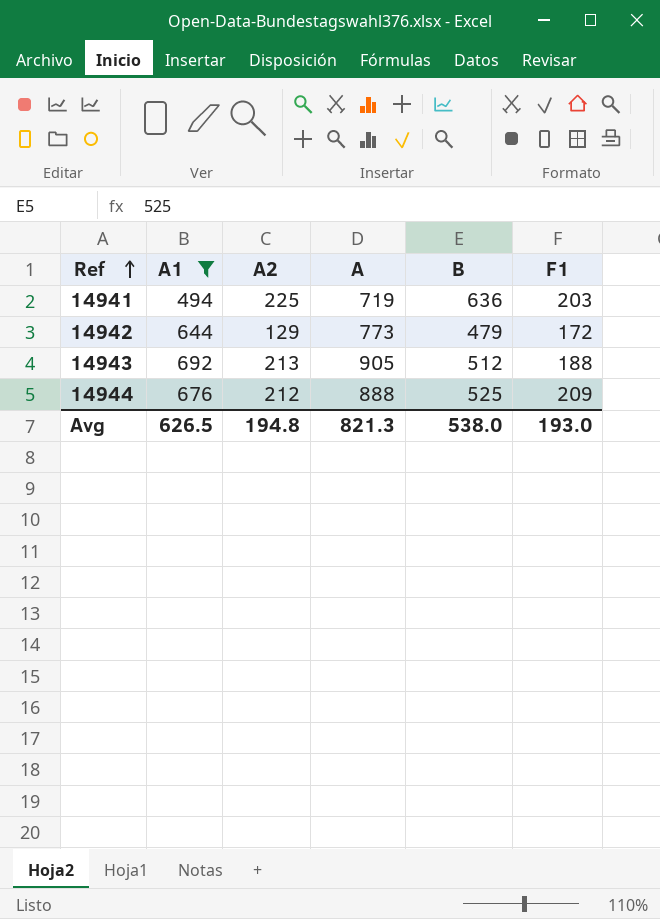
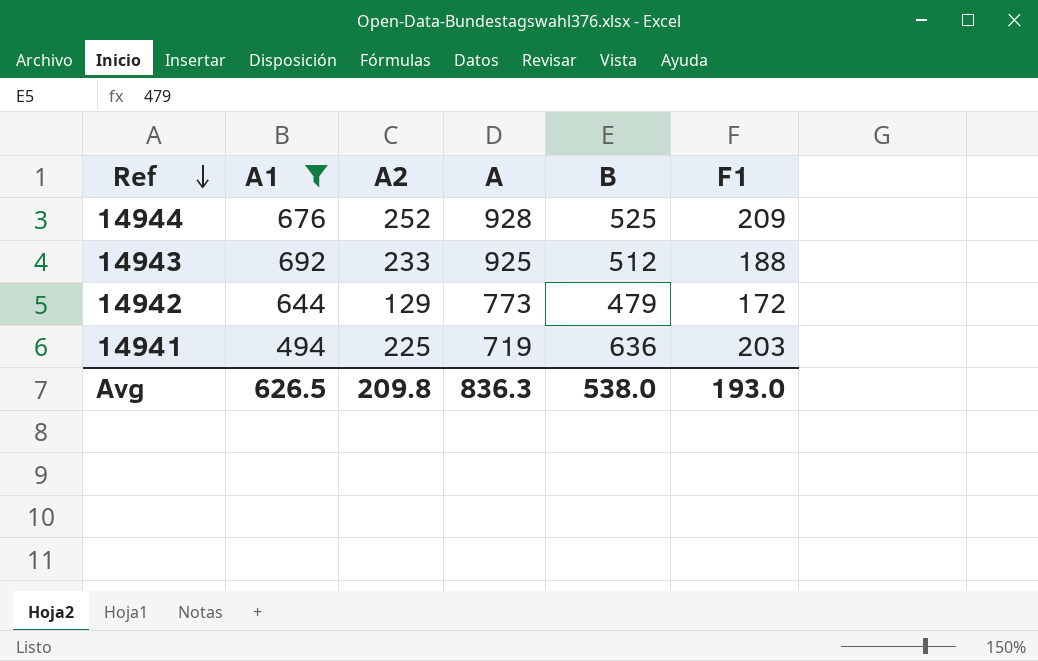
row order: Ref ascending -> Ref descending
14944 | A2: 212 -> 252
14944 | A: 888 -> 928
14943 | A2: 213 -> 233
14943 | A: 905 -> 925
Avg | A2: 194.8 -> 209.8
Avg | A: 821.3 -> 836.3

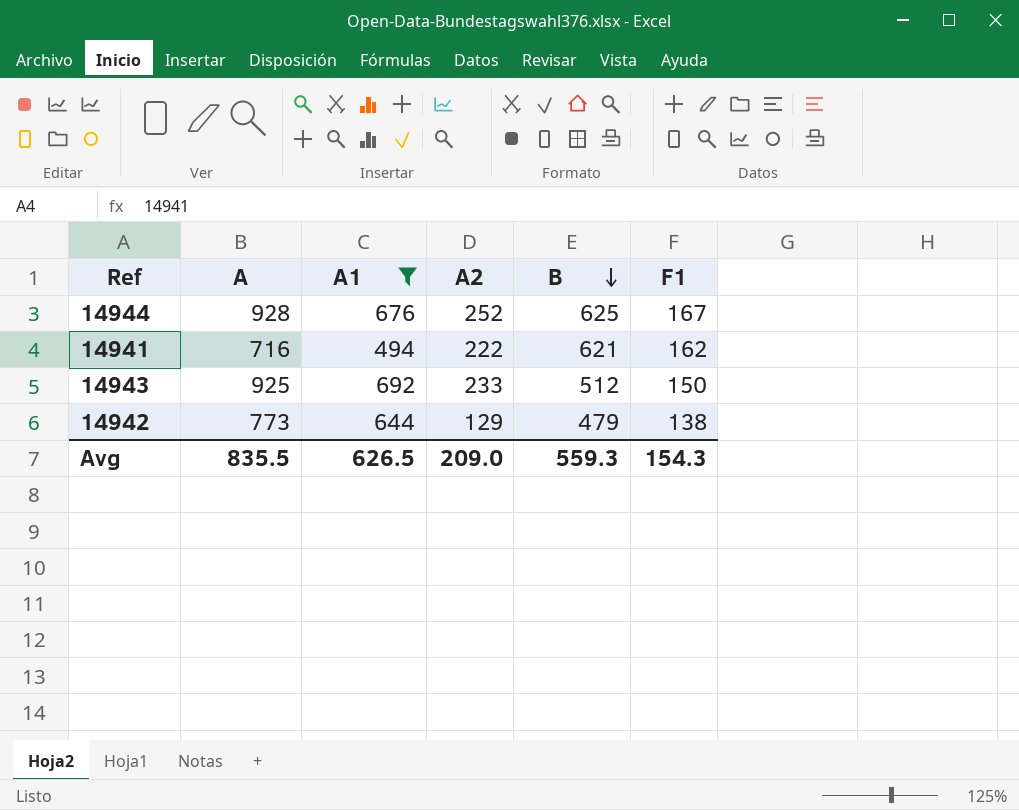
row order: Ref descending -> B descending
column A | position: 4 -> 2
14944 | B: 525 -> 625
14944 | F1: 209 -> 167
14941 | A: 719 -> 716
14941 | A2: 225 -> 222
14941 | B: 636 -> 621
14941 | F1: 203 -> 162
14943 | F1: 188 -> 150
14942 | F1: 172 -> 138
Avg | A: 836.3 -> 835.5
Avg | A2: 209.8 -> 209.0
Avg | B: 538.0 -> 559.3
Avg | F1: 193.0 -> 154.3

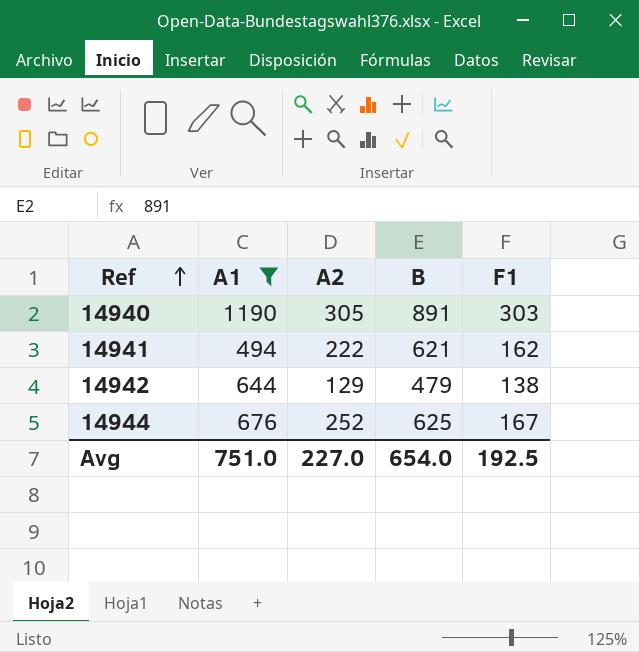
row order: B descending -> Ref ascending
column A | formula: [A1] + [A2] -> none
row 14943: 925 | 692 | 233 | 512 | 150 -> none
row 14940: none -> 1190 | 305 | 891 | 303
Avg | A1: 626.5 -> 751.0
Avg | A2: 209.0 -> 227.0
Avg | B: 559.3 -> 654.0
Avg | F1: 154.3 -> 192.5

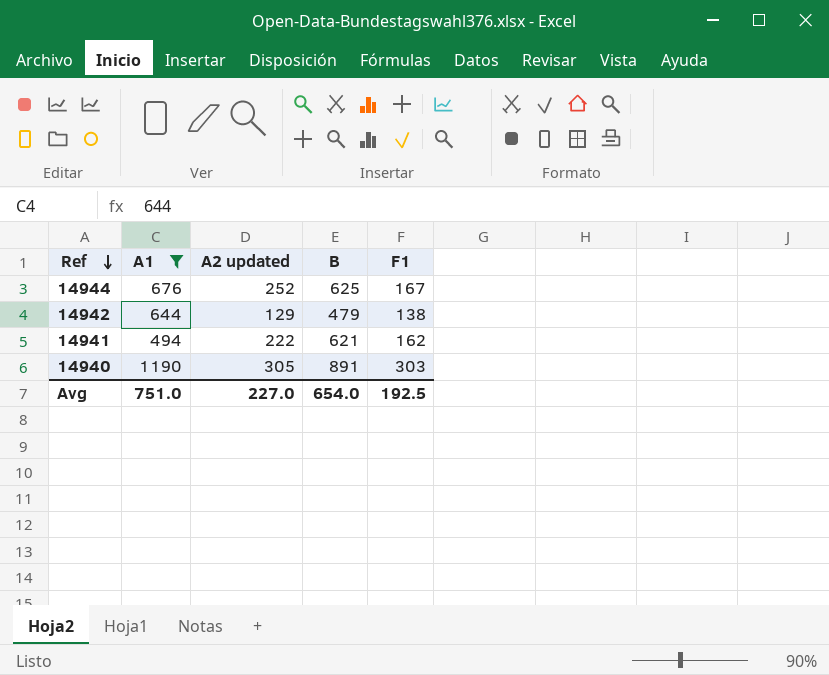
row order: Ref ascending -> Ref descending
column name: A2 -> A2 updated

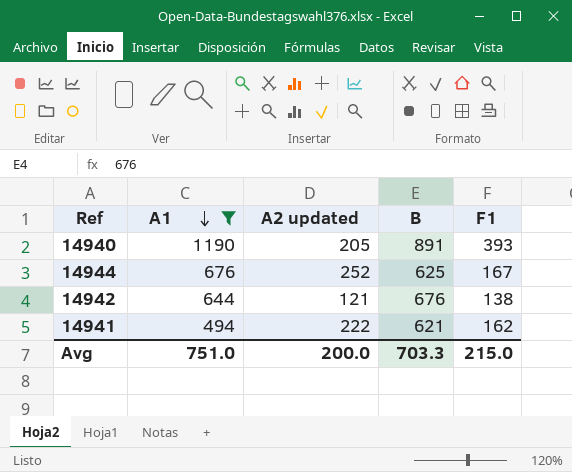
row order: Ref descending -> A1 descending
14940 | A2 updated: 305 -> 205
14940 | F1: 303 -> 393
14942 | A2 updated: 129 -> 121
14942 | B: 479 -> 676
Avg | A2 updated: 227.0 -> 200.0
Avg | B: 654.0 -> 703.3
Avg | F1: 192.5 -> 215.0

